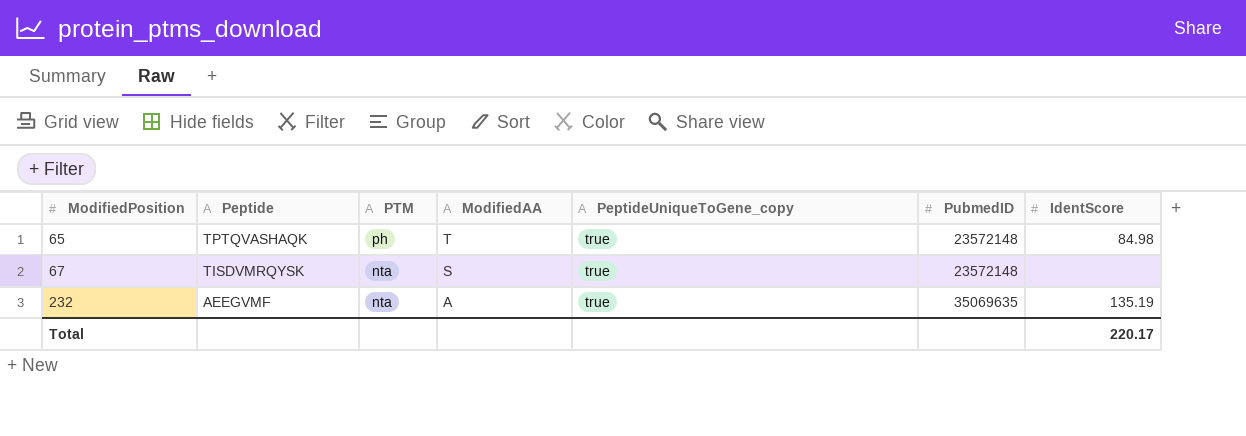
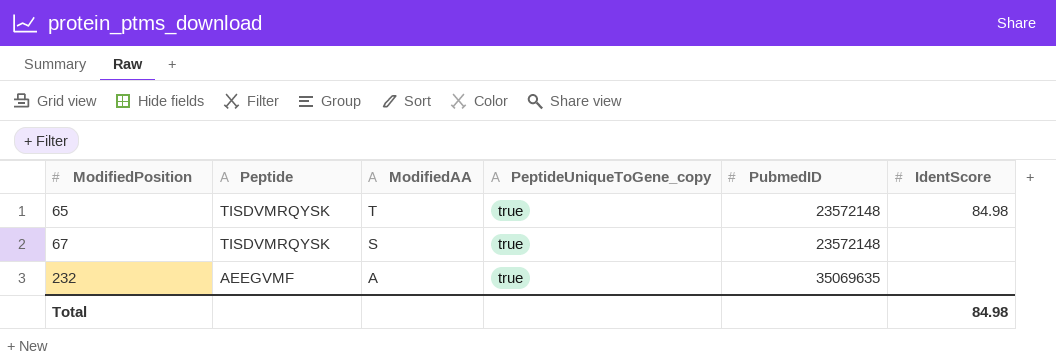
column PTM | position: 3 -> none
65 | Peptide: TPTQVASHAQK -> TISDVMRQYSK
232 | IdentScore: 135.19 -> none
Total | IdentScore: 220.17 -> 84.98

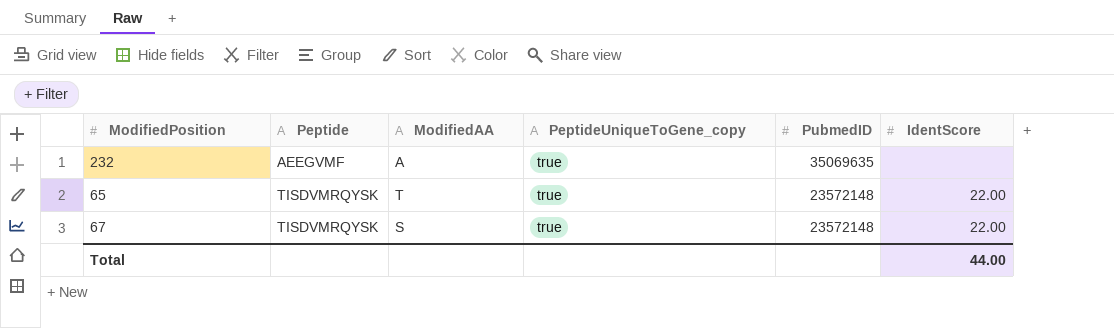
row order: ModifiedPosition ascending -> Peptide ascending
65 | IdentScore: 84.98 -> 22.00
67 | IdentScore: none -> 22.00
Total | IdentScore: 84.98 -> 44.00

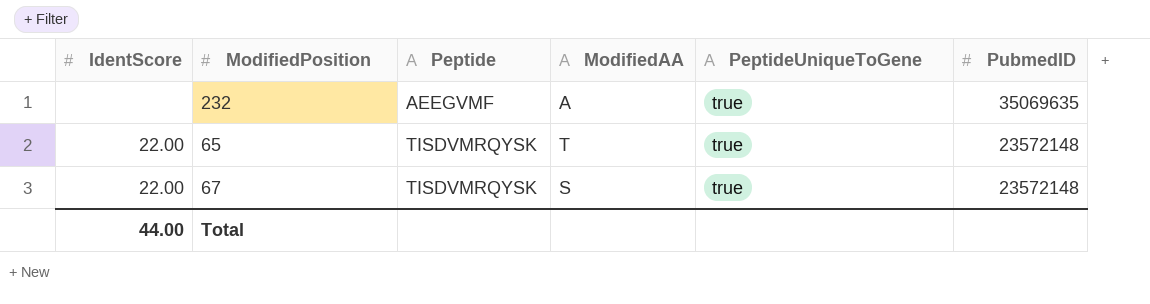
column IdentScore | position: 6 -> 1
column name: PeptideUniqueToGene_copy -> PeptideUniqueToGene

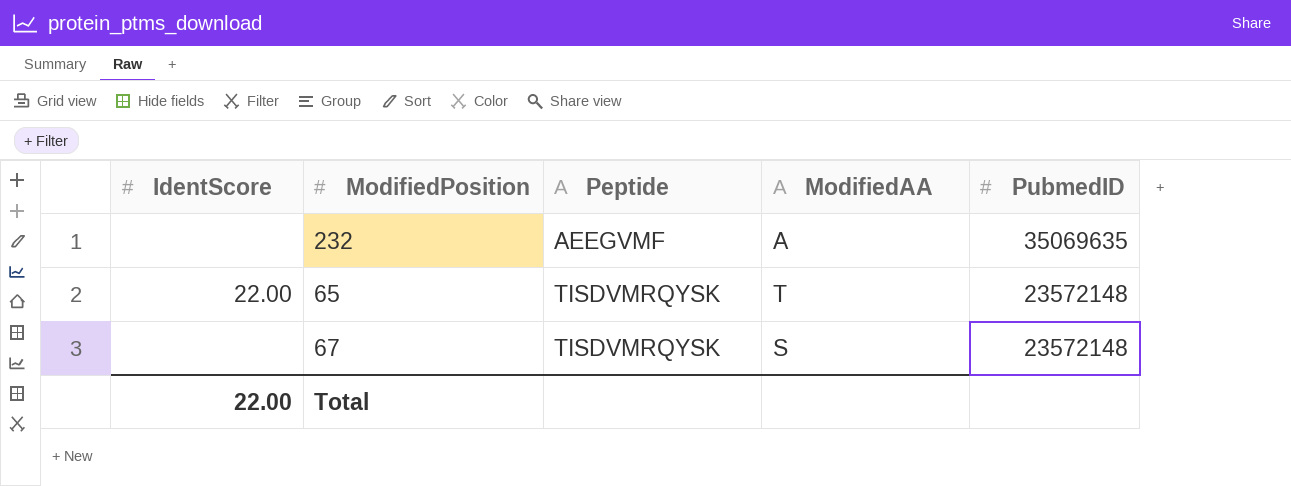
column PeptideUniqueToGene | position: 5 -> none
67 | IdentScore: 22.00 -> none
Total | IdentScore: 44.00 -> 22.00

